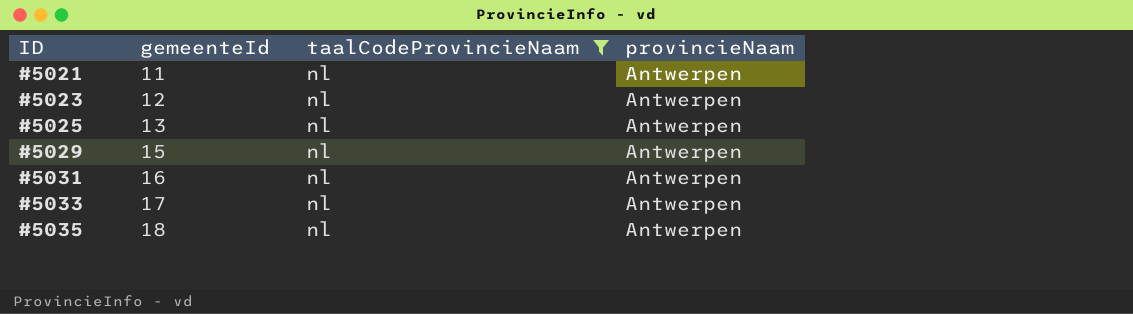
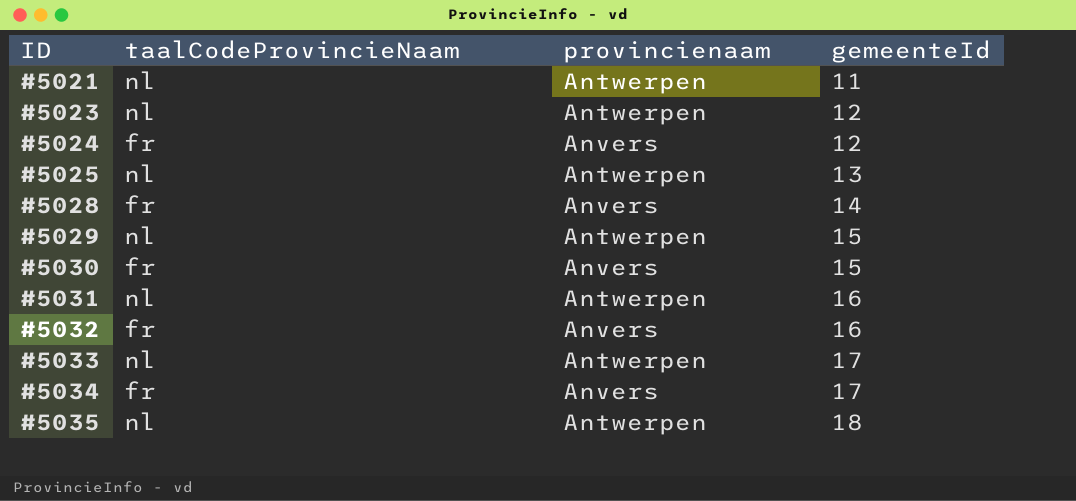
filter: taalCodeProvincieNaam = nl -> none
column name: provincieNaam -> provincienaam
column gemeenteId | position: 2 -> 4

